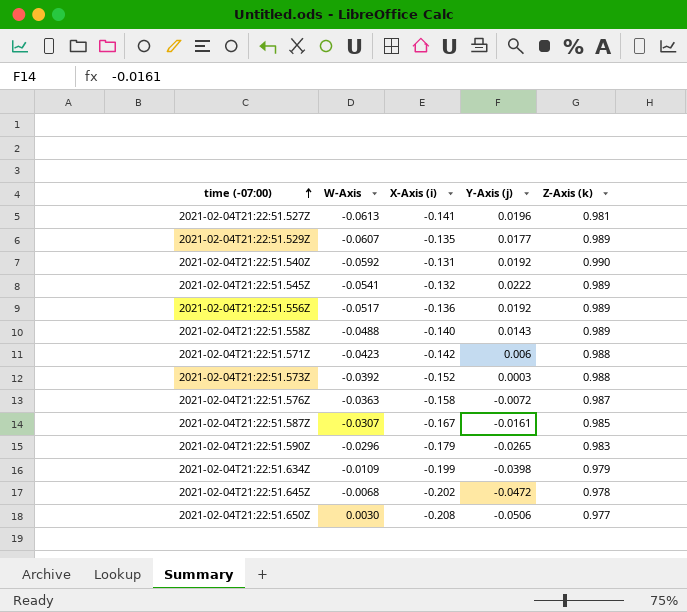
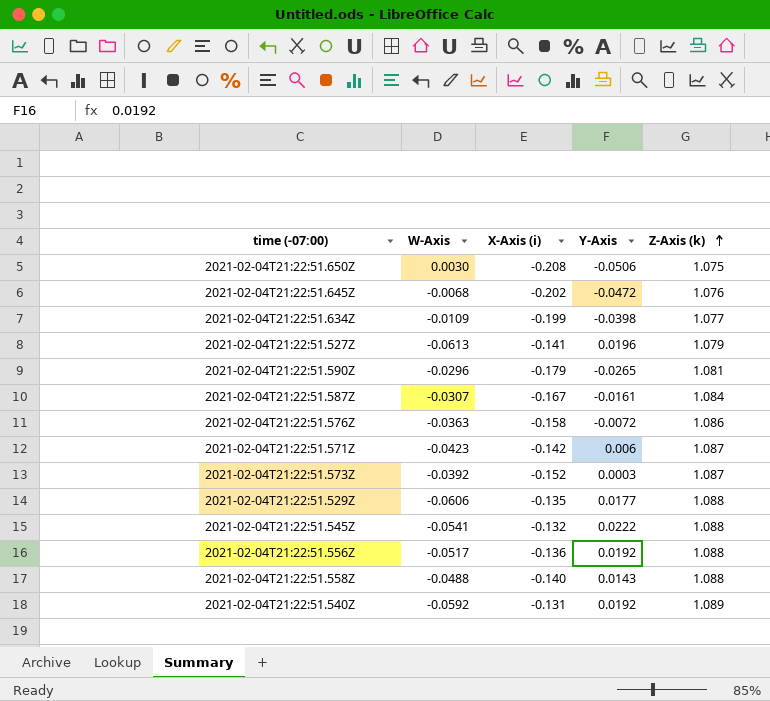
row order: time (-07:00) ascending -> Z-Axis (k) ascending
column name: Y-Axis (j) -> Y-Axis
2021-02-04T21:22:51.650Z | Z-Axis (k): 0.977 -> 1.075
2021-02-04T21:22:51.645Z | Z-Axis (k): 0.978 -> 1.076
2021-02-04T21:22:51.634Z | Z-Axis (k): 0.979 -> 1.077
2021-02-04T21:22:51.527Z | Z-Axis (k): 0.981 -> 1.079
2021-02-04T21:22:51.590Z | Z-Axis (k): 0.983 -> 1.081
2021-02-04T21:22:51.587Z | Z-Axis (k): 0.985 -> 1.084
2021-02-04T21:22:51.576Z | Z-Axis (k): 0.987 -> 1.086
2021-02-04T21:22:51.571Z | Z-Axis (k): 0.988 -> 1.087
2021-02-04T21:22:51.573Z | Z-Axis (k): 0.988 -> 1.087
2021-02-04T21:22:51.529Z | W-Axis: -0.0607 -> -0.0606
2021-02-04T21:22:51.529Z | Z-Axis (k): 0.989 -> 1.088
2021-02-04T21:22:51.545Z | Z-Axis (k): 0.989 -> 1.088
2021-02-04T21:22:51.556Z | Z-Axis (k): 0.989 -> 1.088
2021-02-04T21:22:51.558Z | Z-Axis (k): 0.989 -> 1.088
2021-02-04T21:22:51.540Z | Z-Axis (k): 0.990 -> 1.089

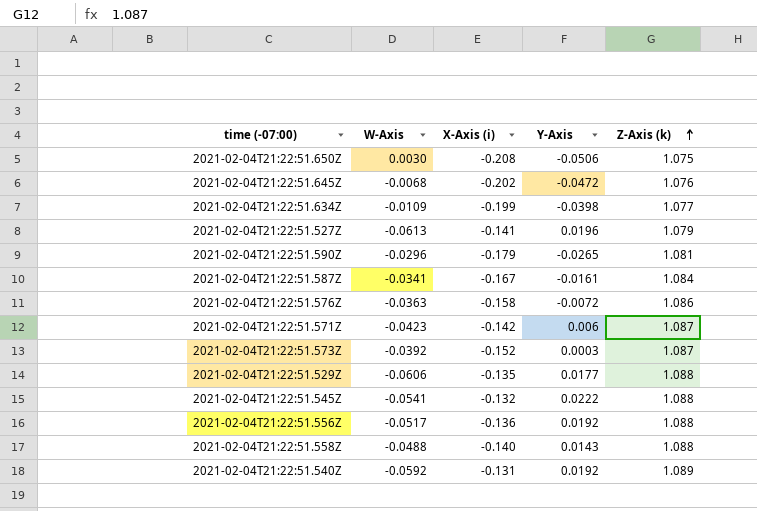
2021-02-04T21:22:51.587Z | W-Axis: -0.0307 -> -0.0341

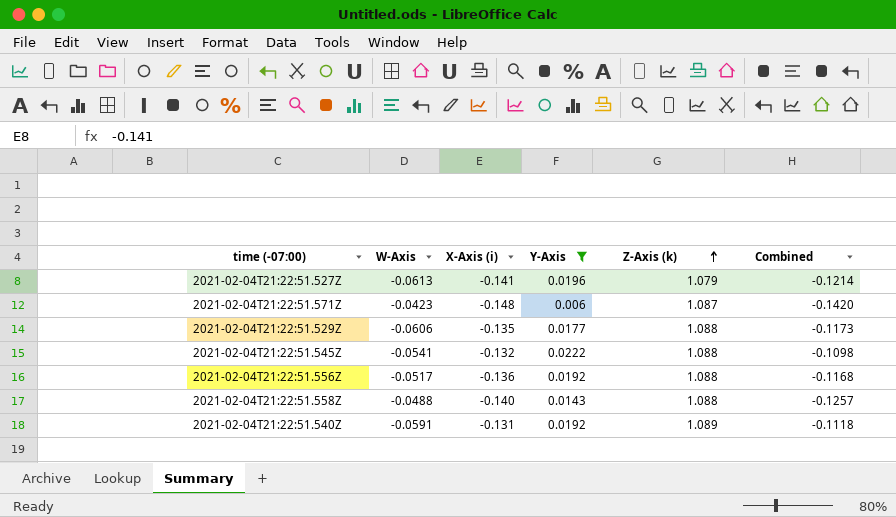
filter: none -> Y-Axis >= 0.006
column Combined | formula: none -> [X-Axis (i)] + [Y-Axis]
2021-02-04T21:22:51.571Z | X-Axis (i): -0.142 -> -0.148
2021-02-04T21:22:51.540Z | W-Axis: -0.0592 -> -0.0591

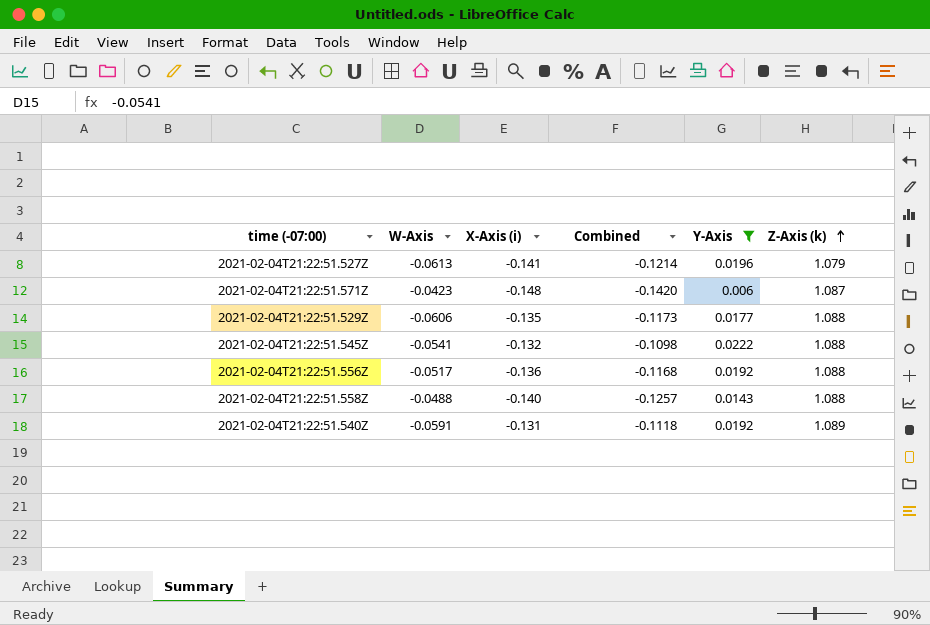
column Combined | position: 6 -> 4

